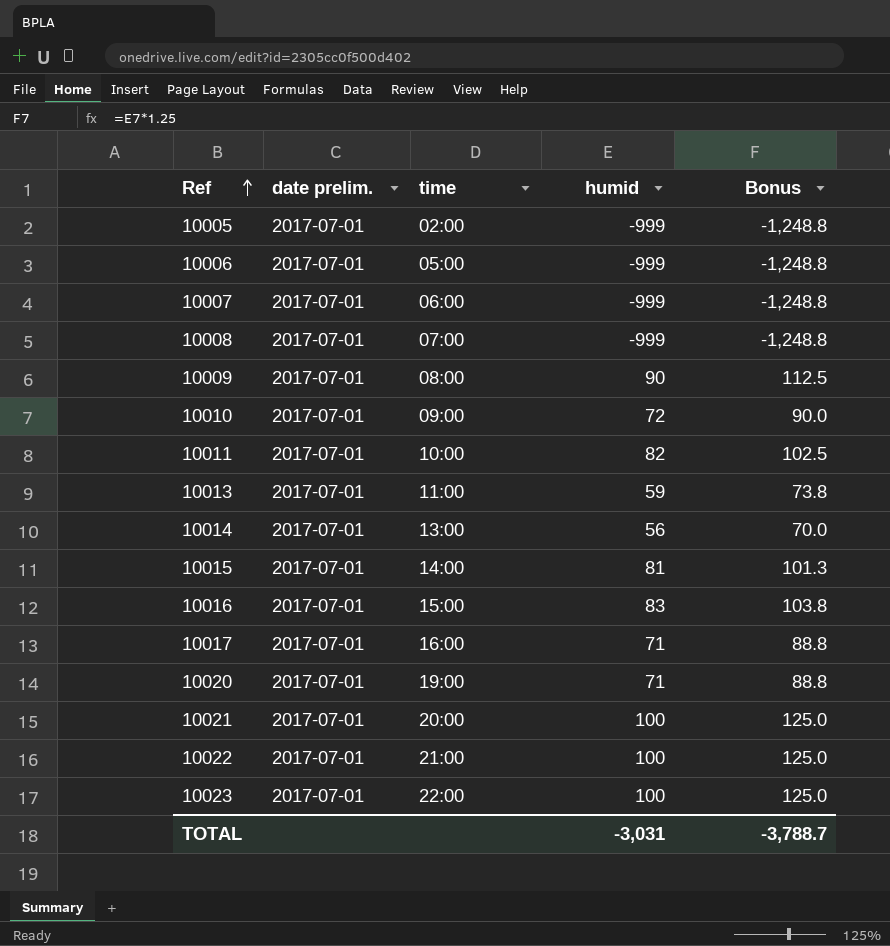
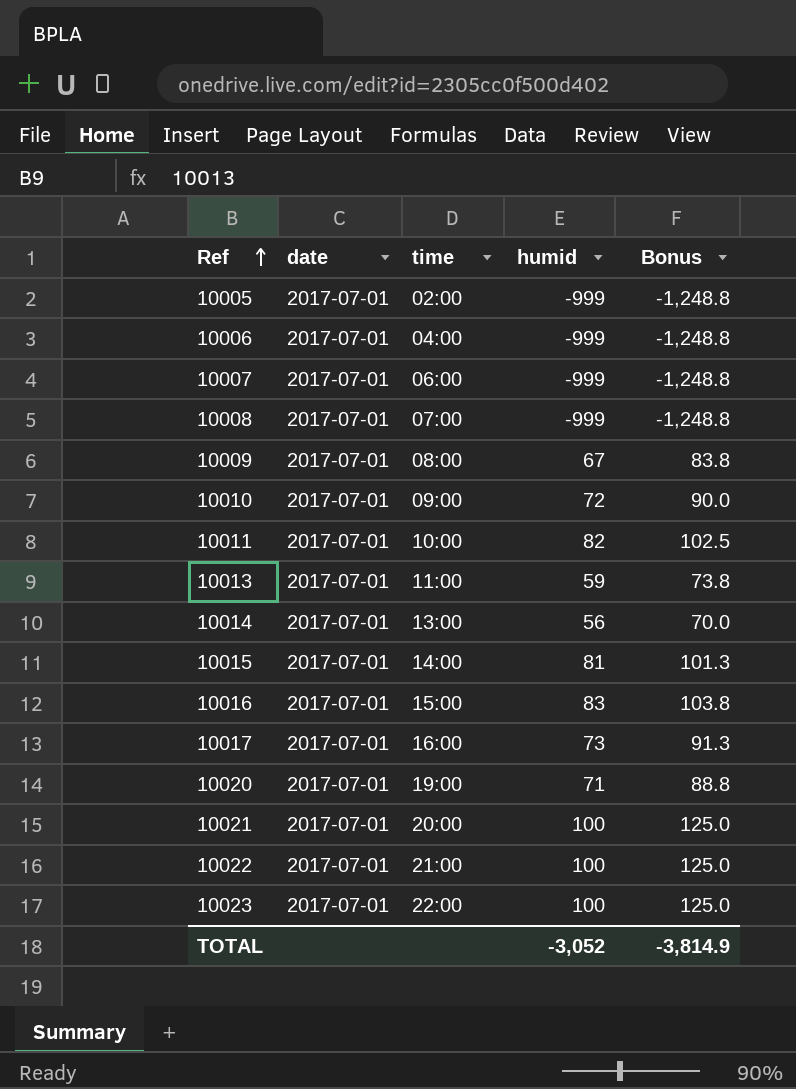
column name: date prelim. -> date
10006 | time: 05:00 -> 04:00
10009 | humid: 90 -> 67
10009 | Bonus: 112.5 -> 83.8
10017 | humid: 71 -> 73
10017 | Bonus: 88.8 -> 91.3
TOTAL | humid: -3,031 -> -3,052
TOTAL | Bonus: -3,788.7 -> -3,814.9

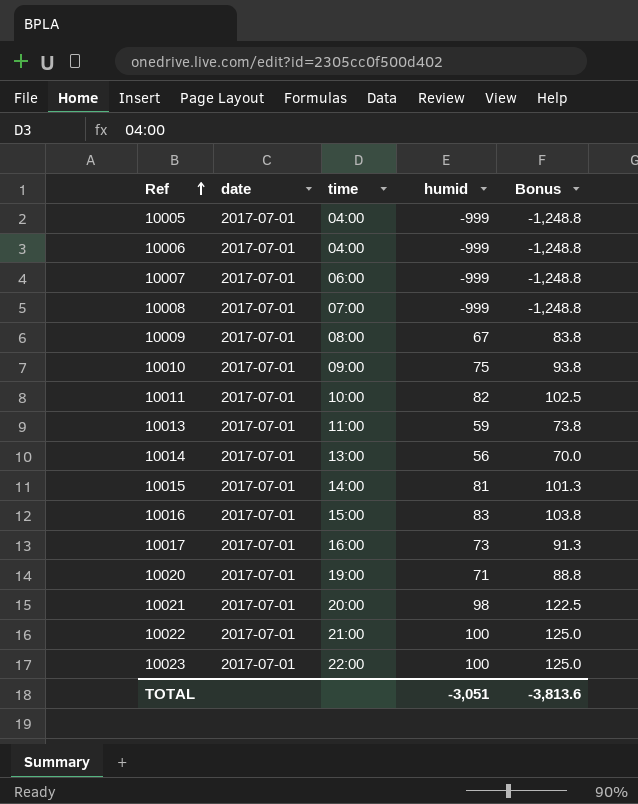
10005 | time: 02:00 -> 04:00
10010 | humid: 72 -> 75
10010 | Bonus: 90.0 -> 93.8
10021 | humid: 100 -> 98
10021 | Bonus: 125.0 -> 122.5
TOTAL | humid: -3,052 -> -3,051
TOTAL | Bonus: -3,814.9 -> -3,813.6

